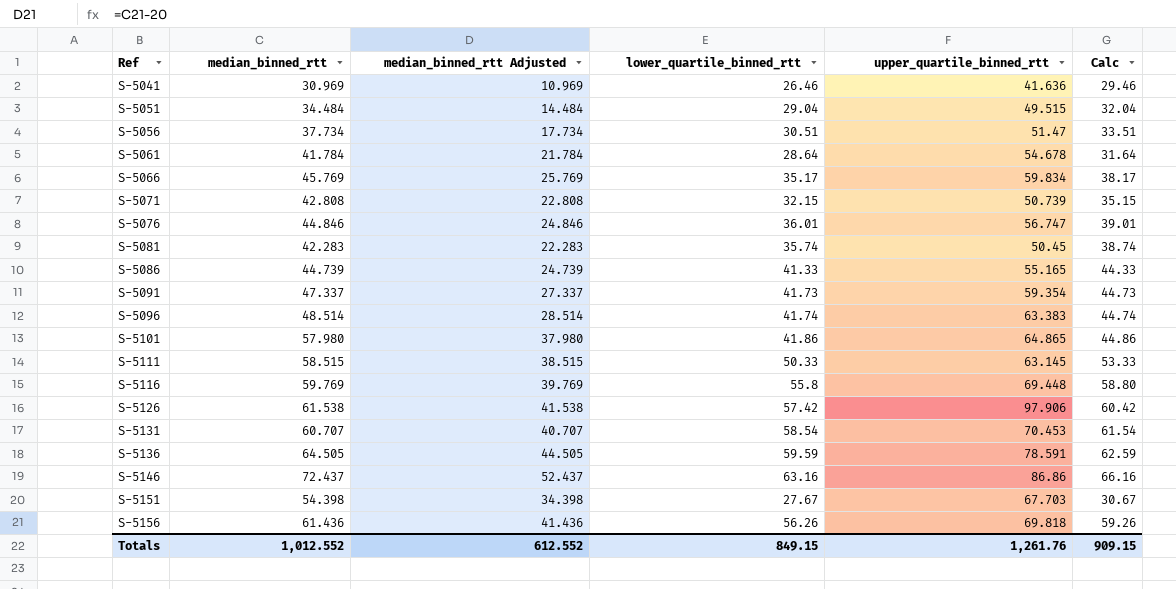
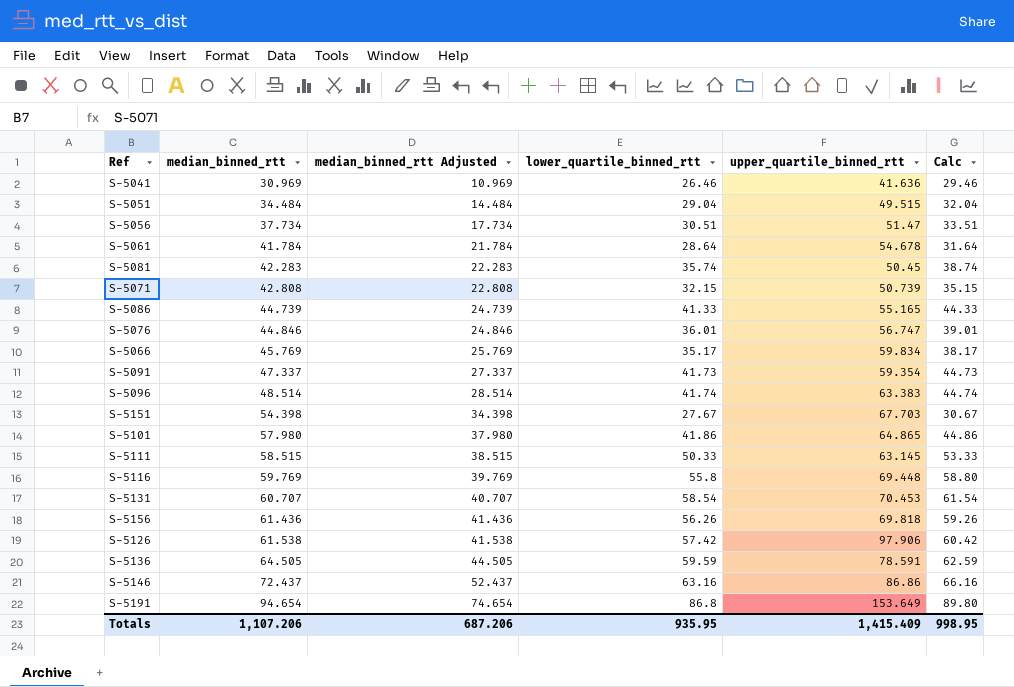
row order: Ref ascending -> median_binned_rtt ascending
row S-5191: none -> 94.654 | 74.654 | 86.8 | 153.649 | 89.80
Totals | median_binned_rtt: 1,012.552 -> 1,107.206
Totals | median_binned_rtt Adjusted: 612.552 -> 687.206
Totals | lower_quartile_binned_rtt: 849.15 -> 935.95
Totals | upper_quartile_binned_rtt: 1,261.76 -> 1,415.409
Totals | Calc: 909.15 -> 998.95

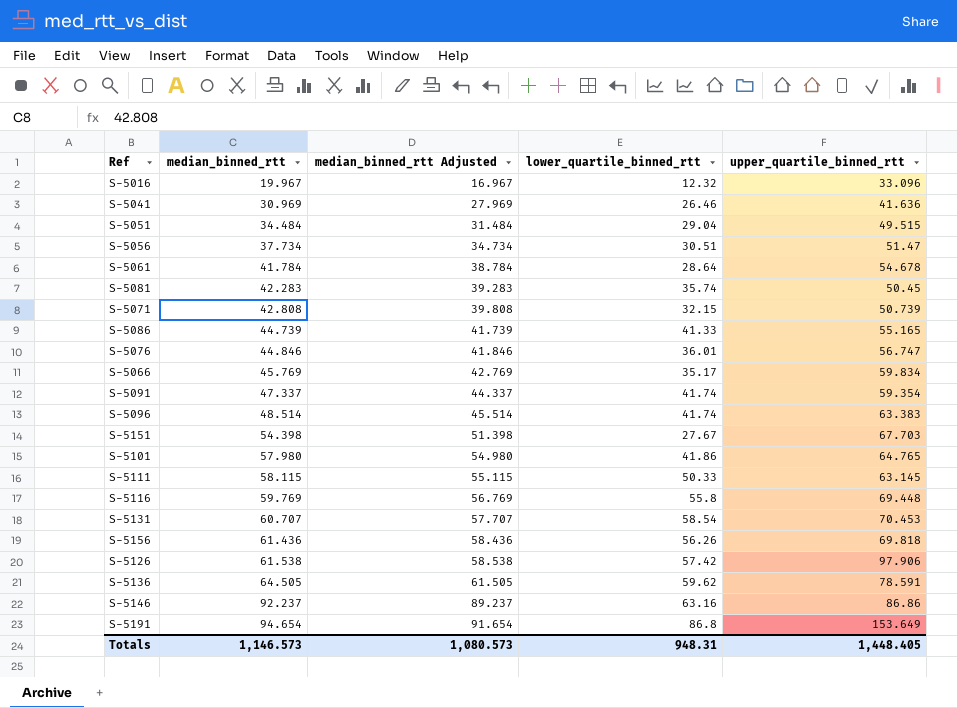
column Calc | formula: [lower_quartile_binned_rtt] + 3 -> none
column median_binned_rtt Adjusted | formula: [median_binned_rtt] - 20 -> [median_binned_rtt] - 3
row S-5016: none -> 19.967 | 16.967 | 12.32 | 33.096
S-5091 | lower_quartile_binned_rtt: 41.73 -> 41.74
S-5101 | upper_quartile_binned_rtt: 64.865 -> 64.765
S-5111 | median_binned_rtt: 58.515 -> 58.115
S-5136 | lower_quartile_binned_rtt: 59.59 -> 59.62
S-5146 | median_binned_rtt: 72.437 -> 92.237
Totals | median_binned_rtt: 1,107.206 -> 1,146.573
Totals | median_binned_rtt Adjusted: 687.206 -> 1,080.573
Totals | lower_quartile_binned_rtt: 935.95 -> 948.31
Totals | upper_quartile_binned_rtt: 1,415.409 -> 1,448.405

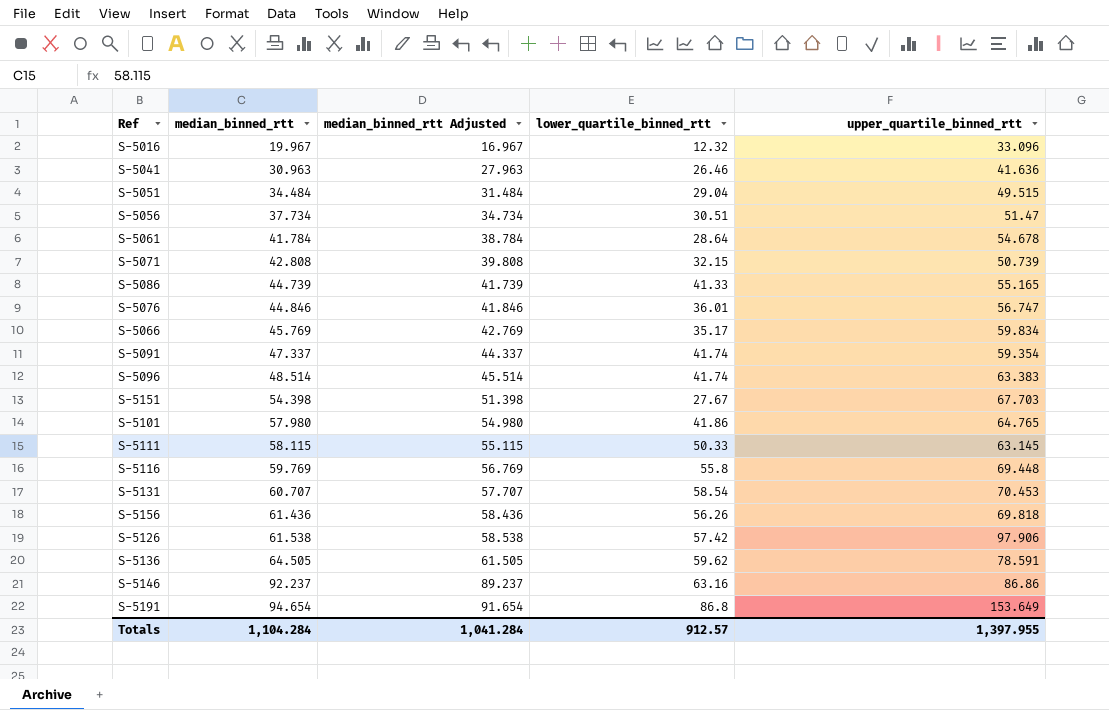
row S-5081: 42.283 | 39.283 | 35.74 | 50.45 -> none
S-5041 | median_binned_rtt: 30.969 -> 30.963
S-5041 | median_binned_rtt Adjusted: 27.969 -> 27.963
Totals | median_binned_rtt: 1,146.573 -> 1,104.284
Totals | median_binned_rtt Adjusted: 1,080.573 -> 1,041.284
Totals | lower_quartile_binned_rtt: 948.31 -> 912.57
Totals | upper_quartile_binned_rtt: 1,448.405 -> 1,397.955

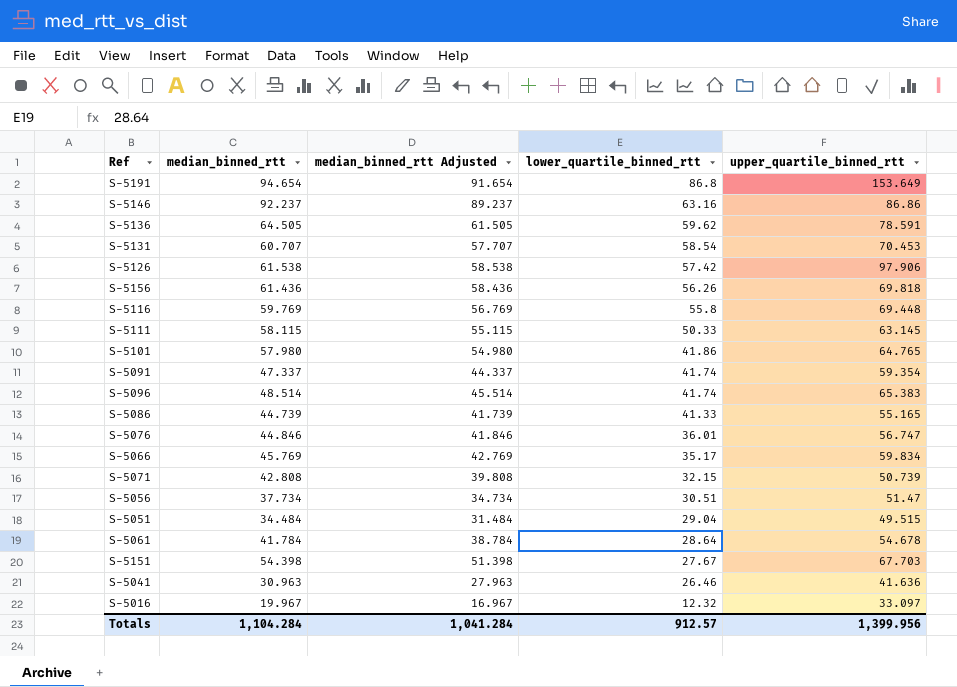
row order: median_binned_rtt ascending -> lower_quartile_binned_rtt descending
S-5096 | upper_quartile_binned_rtt: 63.383 -> 65.383
S-5016 | upper_quartile_binned_rtt: 33.096 -> 33.097
Totals | upper_quartile_binned_rtt: 1,397.955 -> 1,399.956

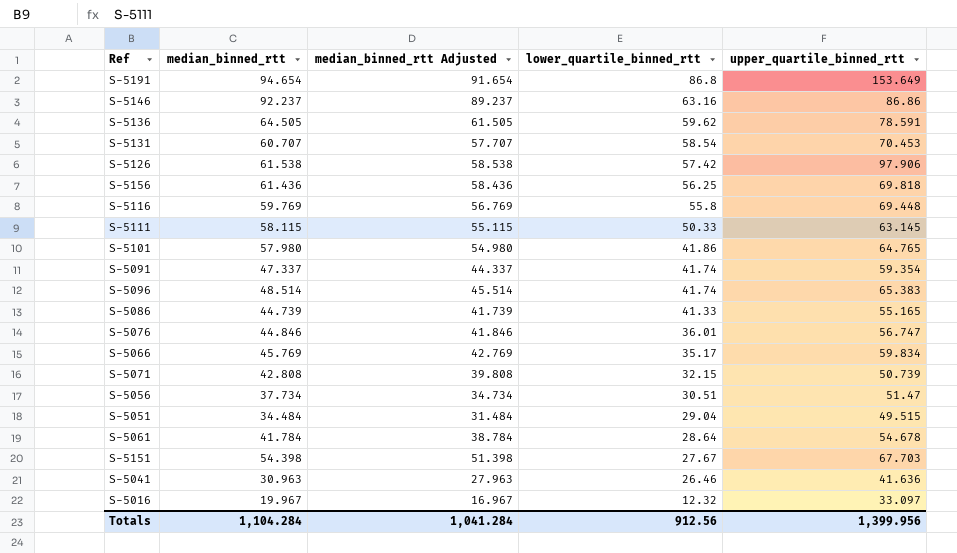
S-5156 | lower_quartile_binned_rtt: 56.26 -> 56.25
Totals | lower_quartile_binned_rtt: 912.57 -> 912.56

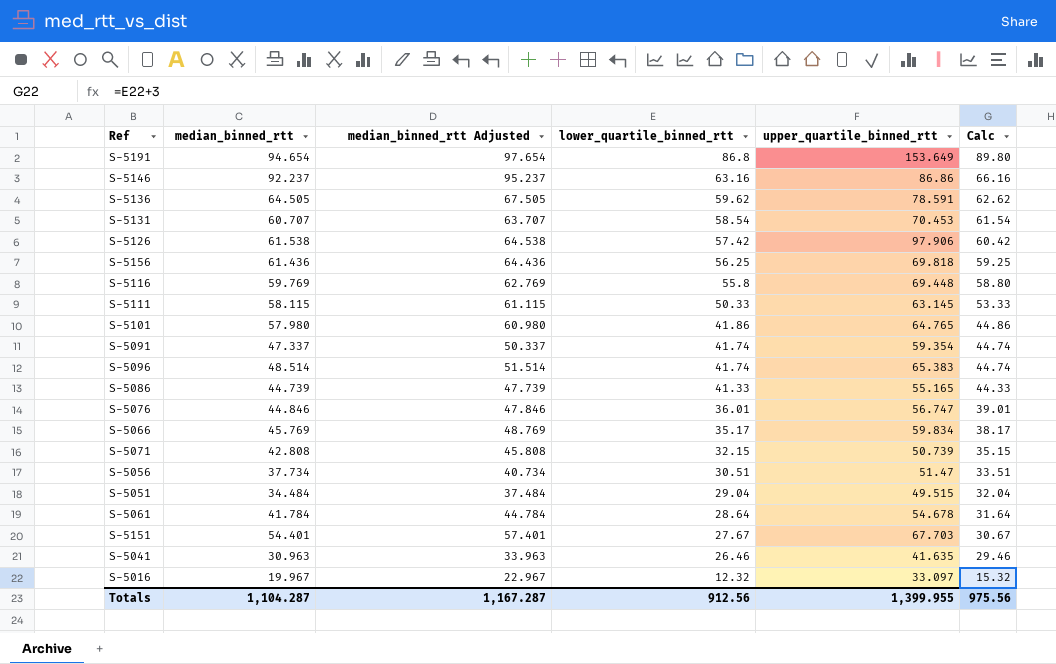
column median_binned_rtt Adjusted | formula: [median_binned_rtt] - 3 -> [median_binned_rtt] + 3
column Calc | formula: none -> [lower_quartile_binned_rtt] + 3
S-5151 | median_binned_rtt: 54.398 -> 54.401
S-5041 | upper_quartile_binned_rtt: 41.636 -> 41.635
Totals | median_binned_rtt: 1,104.284 -> 1,104.287
Totals | median_binned_rtt Adjusted: 1,041.284 -> 1,167.287
Totals | upper_quartile_binned_rtt: 1,399.956 -> 1,399.955

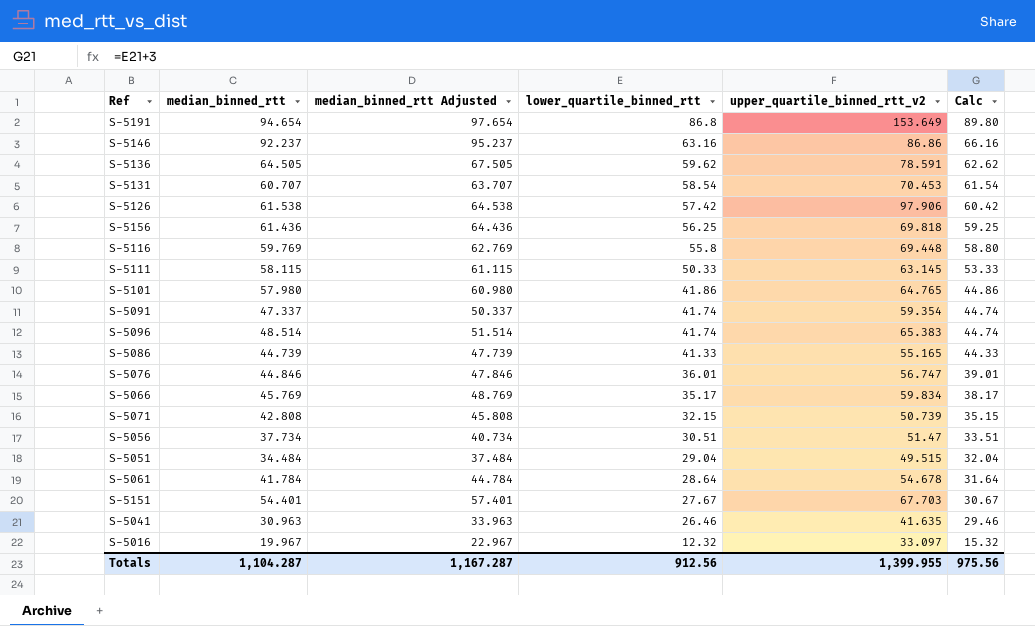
column name: upper_quartile_binned_rtt -> upper_quartile_binned_rtt_v2

